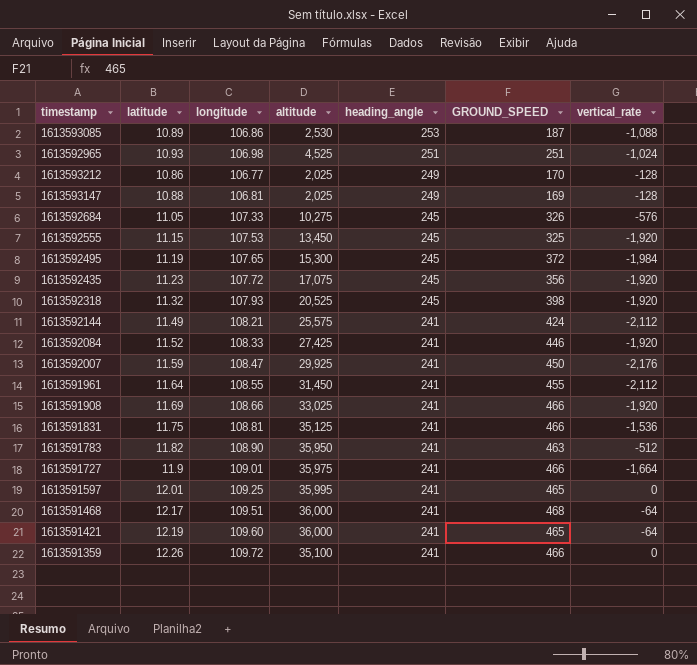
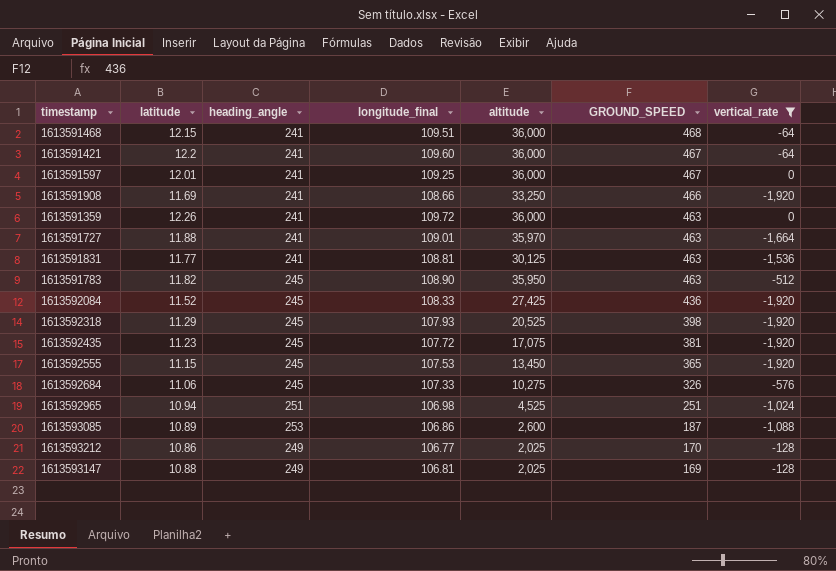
filter: none -> vertical_rate >= -1,920
row order: heading_angle descending -> GROUND_SPEED descending
column heading_angle | position: 5 -> 3
column name: longitude -> longitude_final
1613591468 | latitude: 12.17 -> 12.15
1613591421 | latitude: 12.19 -> 12.2
1613591421 | GROUND_SPEED: 465 -> 467
1613591597 | altitude: 35,995 -> 36,000
1613591597 | GROUND_SPEED: 465 -> 467
1613591908 | altitude: 33,025 -> 33,250
1613591359 | altitude: 35,100 -> 36,000
1613591359 | GROUND_SPEED: 466 -> 463
1613591727 | latitude: 11.9 -> 11.88
1613591727 | altitude: 35,975 -> 35,970
1613591727 | GROUND_SPEED: 466 -> 463
1613591831 | latitude: 11.75 -> 11.77
1613591831 | altitude: 35,125 -> 30,125
1613591831 | GROUND_SPEED: 466 -> 463
1613591783 | heading_angle: 241 -> 245
1613592084 | heading_angle: 241 -> 245
1613592084 | GROUND_SPEED: 446 -> 436
1613592318 | latitude: 11.32 -> 11.29
1613592435 | GROUND_SPEED: 356 -> 381
1613592555 | GROUND_SPEED: 325 -> 365
1613592684 | latitude: 11.05 -> 11.06
1613592965 | latitude: 10.93 -> 10.94
1613593085 | altitude: 2,530 -> 2,600

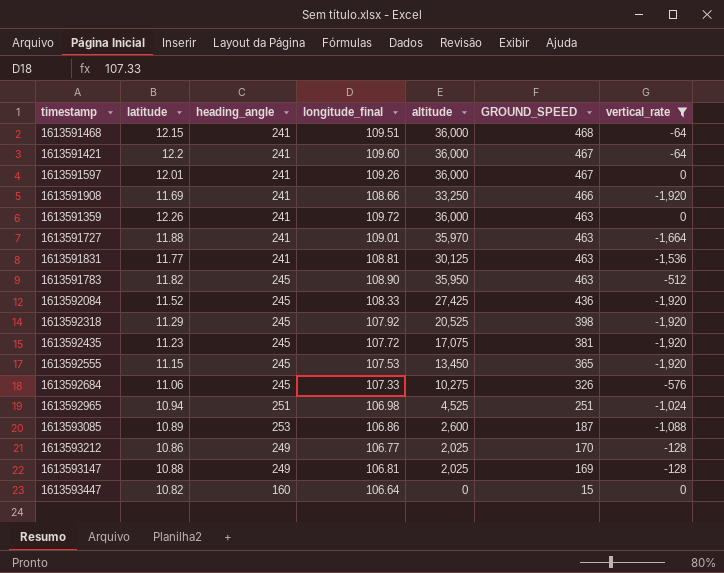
1613591597 | longitude_final: 109.25 -> 109.26
1613592318 | longitude_final: 107.93 -> 107.92
row 1613593447: none -> 10.82 | 160 | 106.64 | 0 | 15 | 0

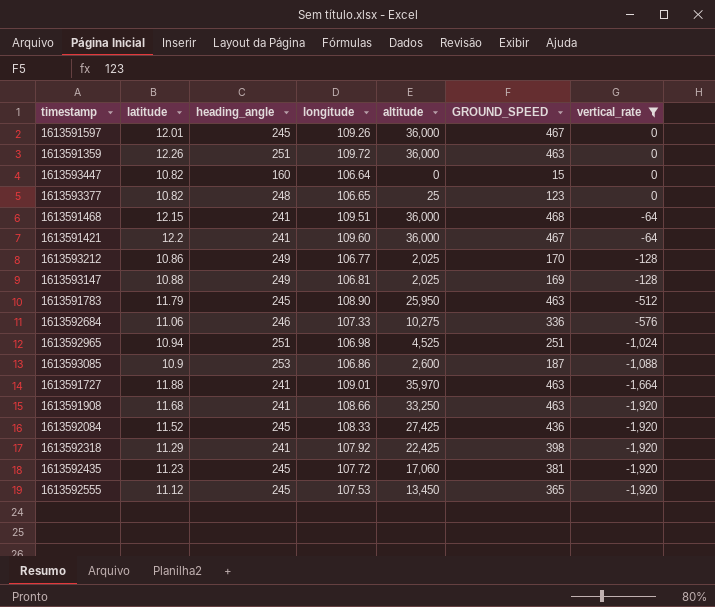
row order: GROUND_SPEED descending -> vertical_rate descending
column name: longitude_final -> longitude
row 1613591831: 11.77 | 241 | 108.81 | 30,125 | 463 | -1,536 -> none
1613591597 | heading_angle: 241 -> 245
1613591359 | heading_angle: 241 -> 251
row 1613593377: none -> 10.82 | 248 | 106.65 | 25 | 123 | 0
1613591783 | latitude: 11.82 -> 11.79
1613591783 | altitude: 35,950 -> 25,950
1613592684 | heading_angle: 245 -> 246
1613592684 | GROUND_SPEED: 326 -> 336
1613593085 | latitude: 10.89 -> 10.9
1613591908 | latitude: 11.69 -> 11.68
1613591908 | GROUND_SPEED: 466 -> 463
1613592318 | heading_angle: 245 -> 241
1613592318 | altitude: 20,525 -> 22,425
1613592435 | altitude: 17,075 -> 17,060
1613592555 | latitude: 11.15 -> 11.12

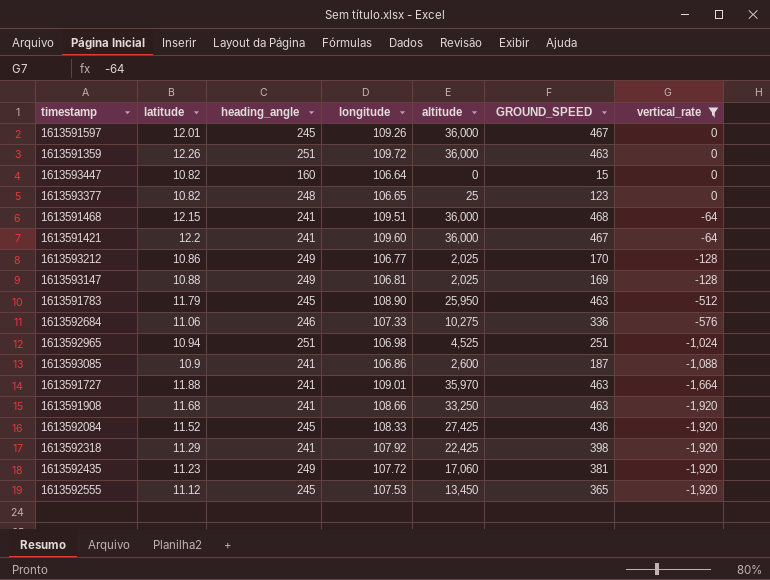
1613593085 | heading_angle: 253 -> 241
1613592435 | heading_angle: 245 -> 249

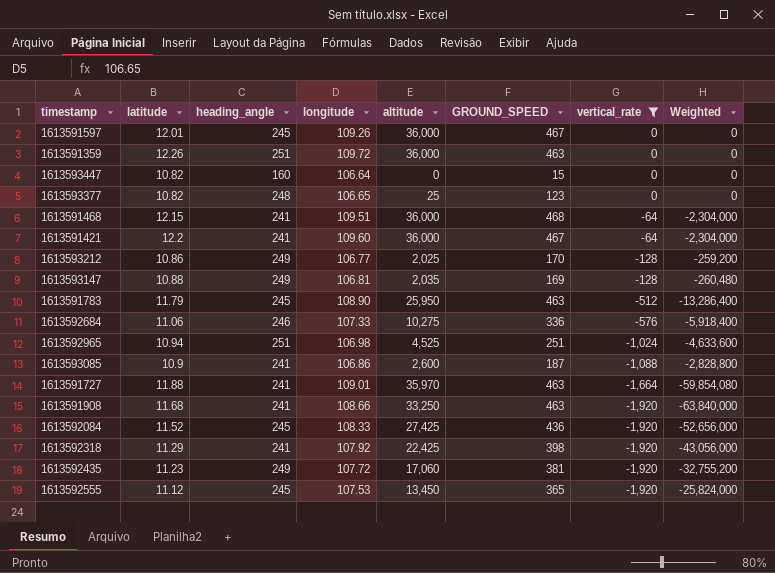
column Weighted | formula: none -> [altitude] * [vertical_rate]
1613593147 | altitude: 2,025 -> 2,035

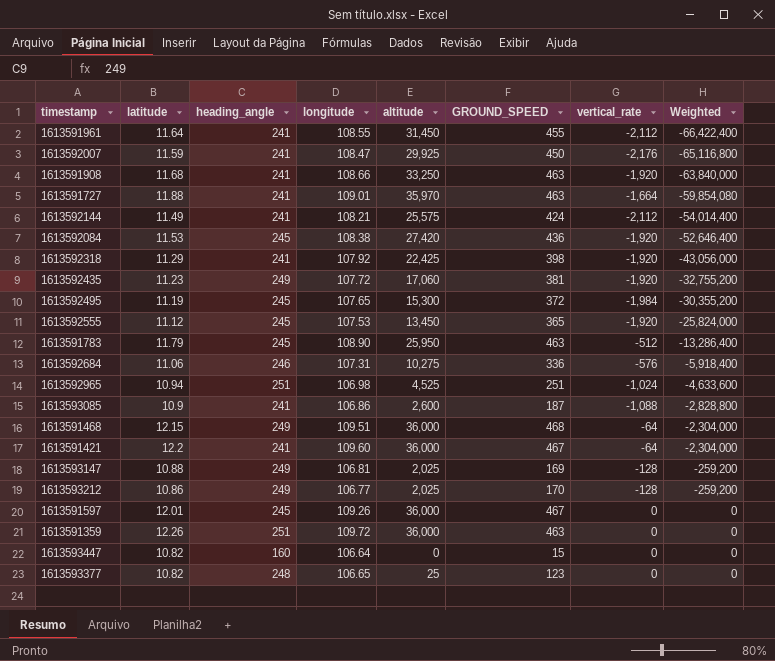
filter: vertical_rate >= -1,920 -> none
row order: vertical_rate descending -> Weighted ascending
1613592084 | latitude: 11.52 -> 11.53
1613592084 | longitude: 108.33 -> 108.38
1613592084 | altitude: 27,425 -> 27,420
1613592084 | Weighted: -52,656,000 -> -52,646,400
1613592684 | longitude: 107.33 -> 107.31
1613591468 | heading_angle: 241 -> 249
1613593147 | altitude: 2,035 -> 2,025
1613593147 | Weighted: -260,480 -> -259,200

